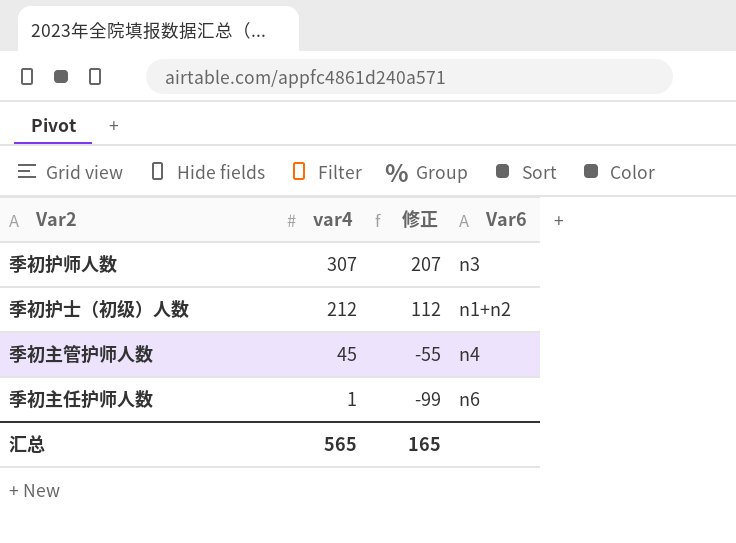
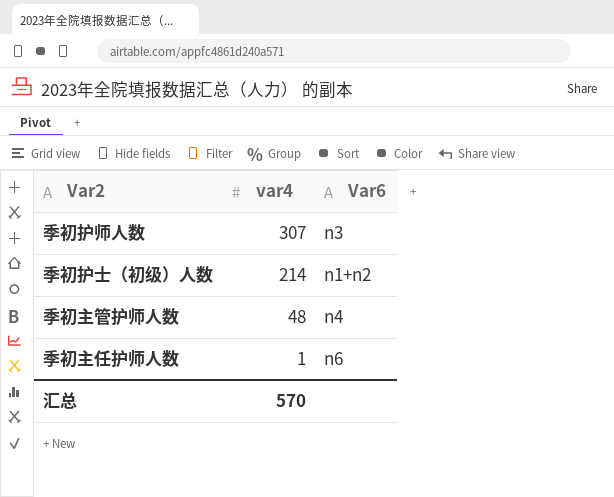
column 修正 | formula: [var4] - 100 -> none
季初护士（初级）人数 | var4: 212 -> 214
季初主管护师人数 | var4: 45 -> 48
汇总 | var4: 565 -> 570

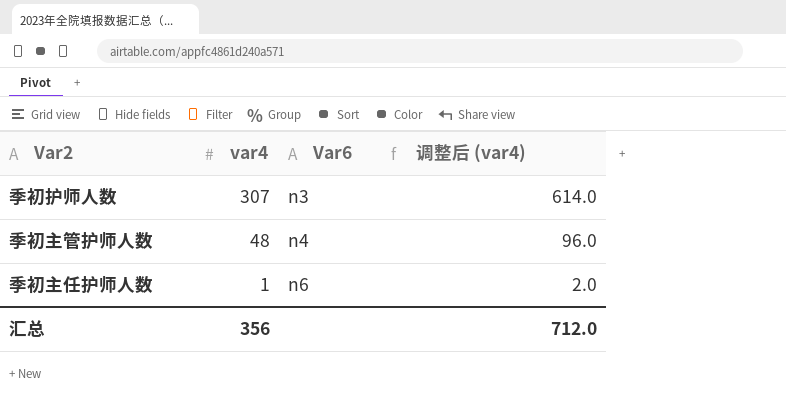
column 调整后 (var4) | formula: none -> [var4] * 2
row 季初护士（初级）人数: 214 | n1+n2 -> none
汇总 | var4: 570 -> 356

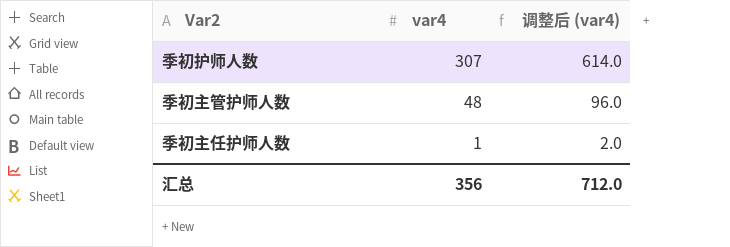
column Var6 | position: 3 -> none

